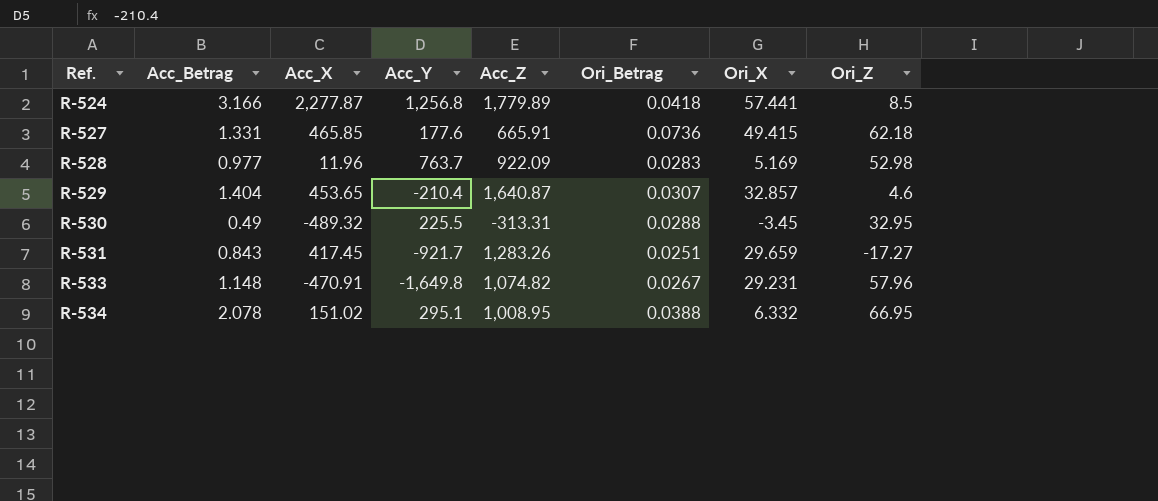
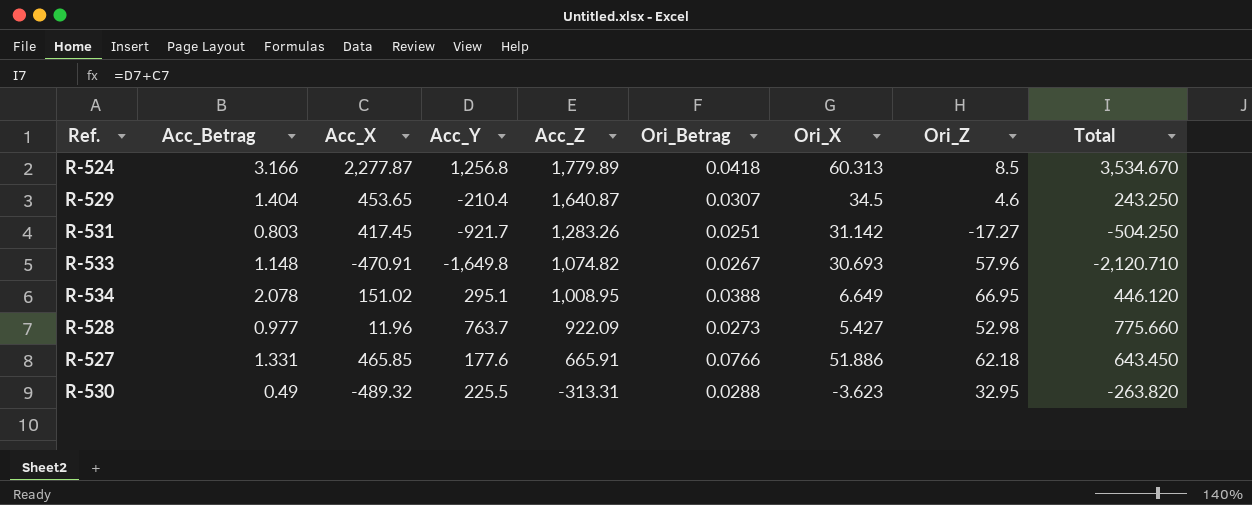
row order: Ref. ascending -> Acc_Z descending
column Total | formula: none -> [Acc_X] + [Acc_Y]
R-524 | Ori_X: 57.441 -> 60.313
R-529 | Ori_X: 32.857 -> 34.5
R-531 | Acc_Betrag: 0.843 -> 0.803
R-531 | Ori_X: 29.659 -> 31.142
R-533 | Ori_X: 29.231 -> 30.693
R-534 | Ori_X: 6.332 -> 6.649
R-528 | Ori_Betrag: 0.0283 -> 0.0273
R-528 | Ori_X: 5.169 -> 5.427
R-527 | Ori_Betrag: 0.0736 -> 0.0766
R-527 | Ori_X: 49.415 -> 51.886
R-530 | Ori_X: -3.45 -> -3.623

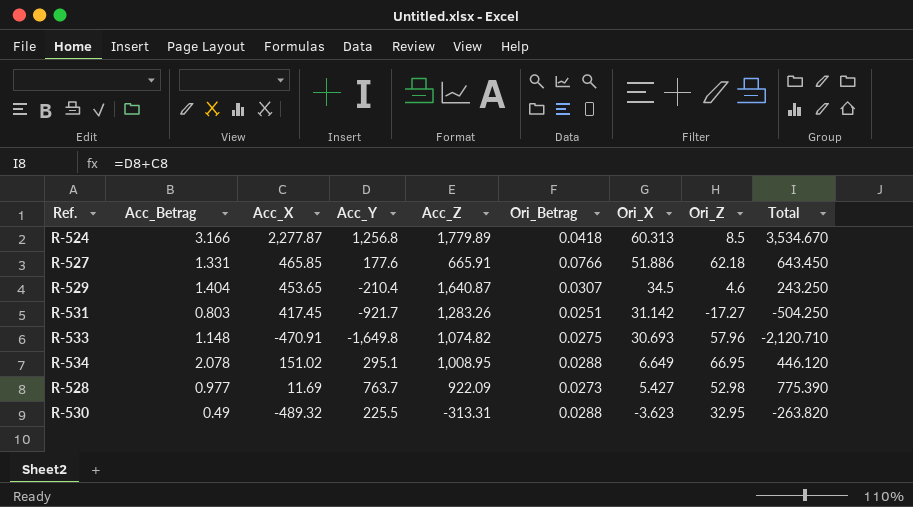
row order: Acc_Z descending -> Ori_X descending
R-533 | Ori_Betrag: 0.0267 -> 0.0275
R-534 | Ori_Betrag: 0.0388 -> 0.0288
R-528 | Acc_X: 11.96 -> 11.69
R-528 | Total: 775.660 -> 775.390

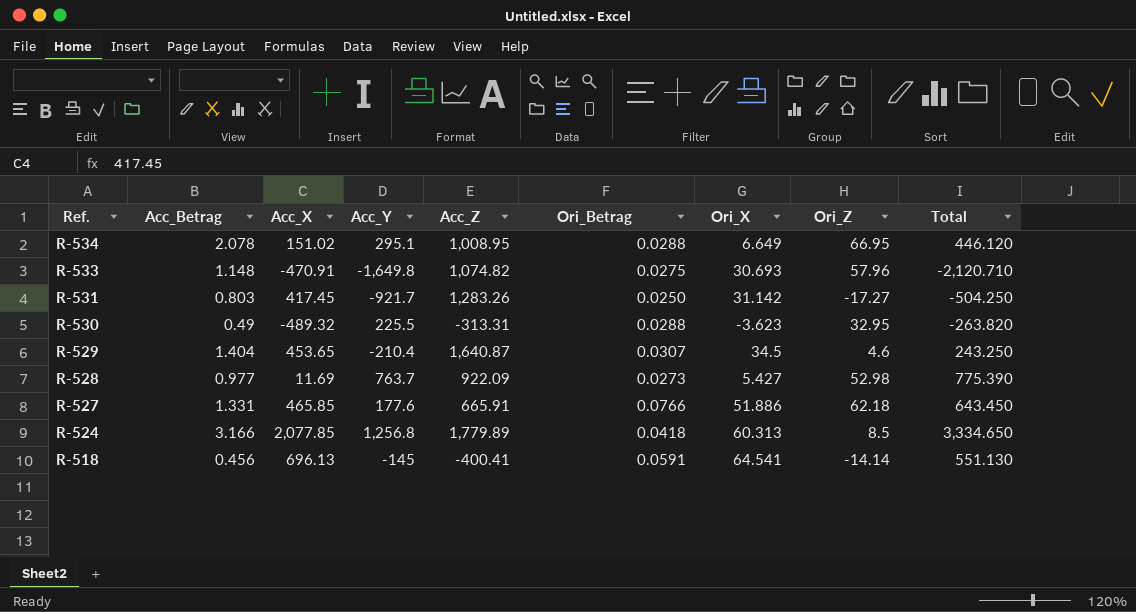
row order: Ori_X descending -> Ref. descending
R-531 | Ori_Betrag: 0.0251 -> 0.0250
R-524 | Acc_X: 2,277.87 -> 2,077.85
R-524 | Total: 3,534.670 -> 3,334.650
row R-518: none -> 0.456 | 696.13 | -145 | -400.41 | 0.0591 | 64.541 | -14.14 | 551.130

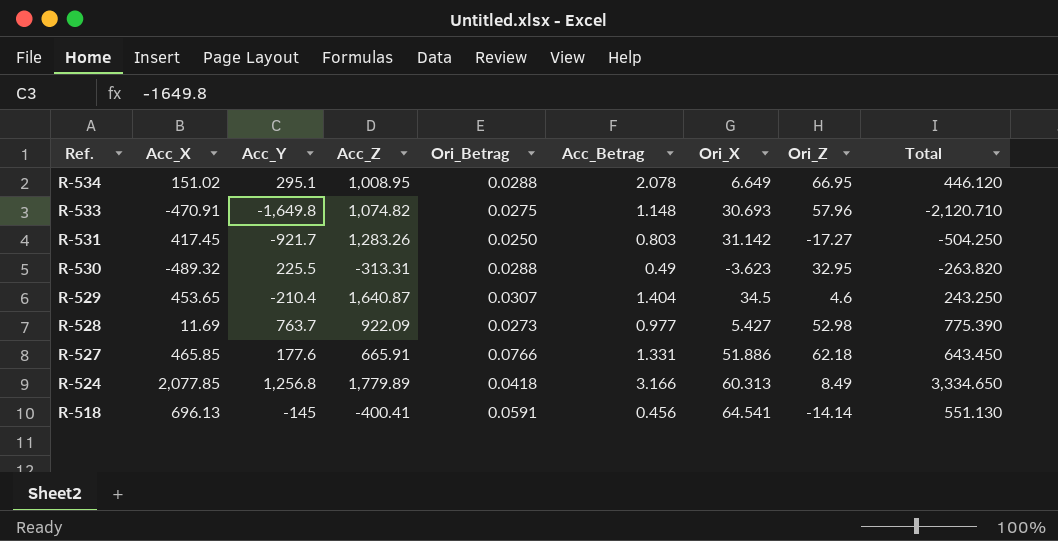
column Acc_Betrag | position: 2 -> 6
R-524 | Ori_Z: 8.5 -> 8.49

